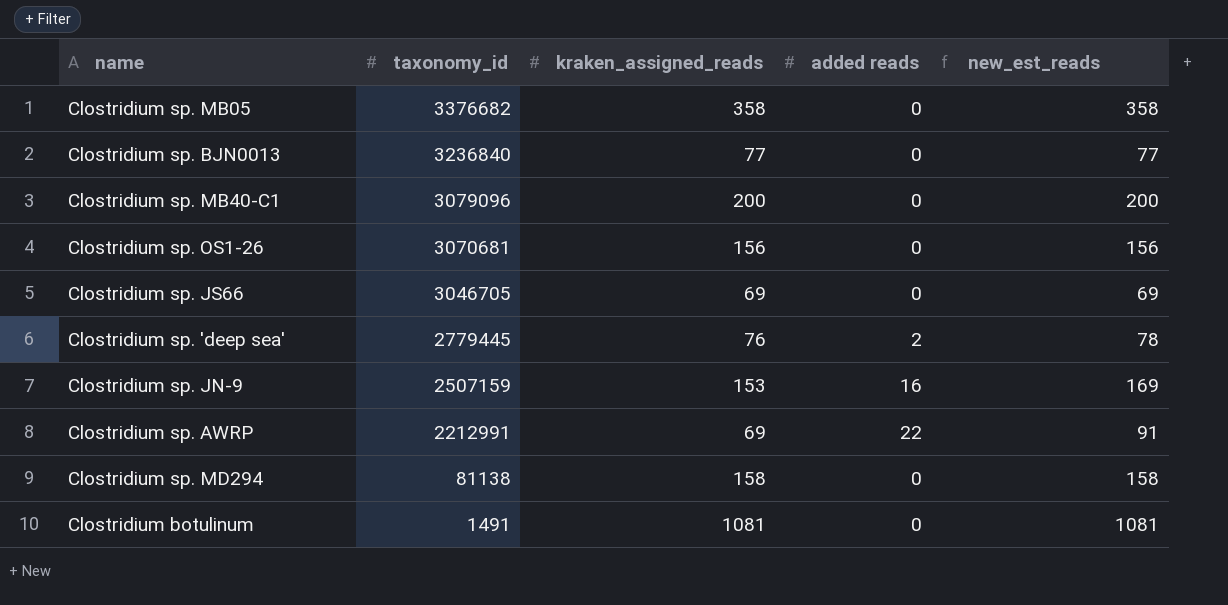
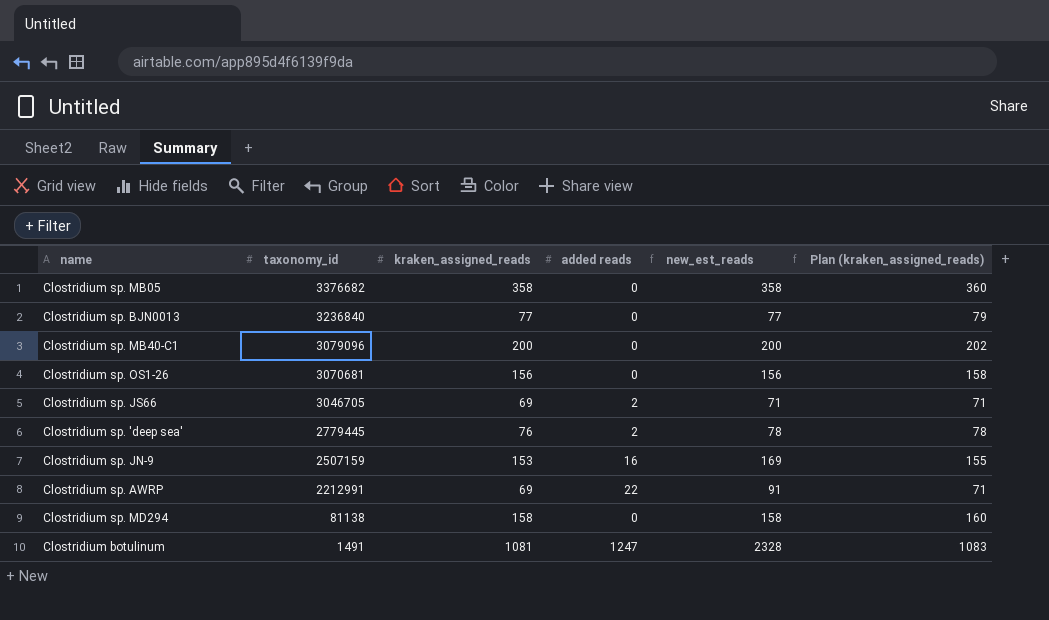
column Plan (kraken_assigned_reads) | formula: none -> [kraken_assigned_reads] + 2
Clostridium sp. JS66 | added reads: 0 -> 2
Clostridium sp. JS66 | new_est_reads: 69 -> 71
Clostridium botulinum | added reads: 0 -> 1247
Clostridium botulinum | new_est_reads: 1081 -> 2328

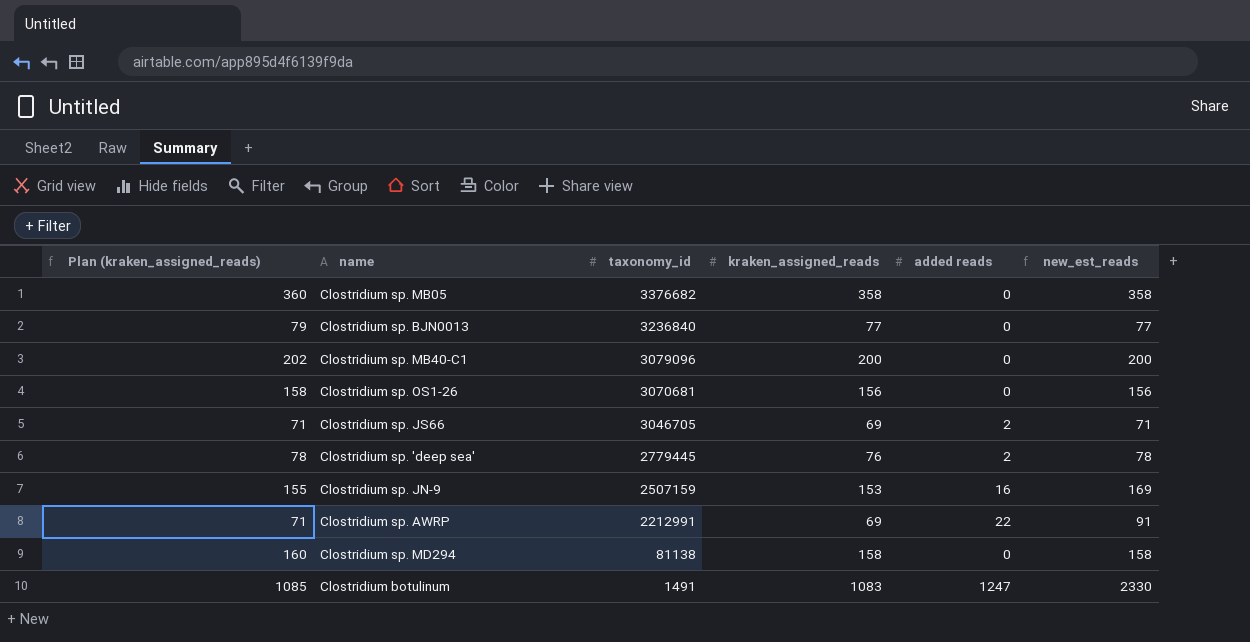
column Plan (kraken_assigned_reads) | position: 6 -> 1
Clostridium botulinum | Plan (kraken_assigned_reads): 1083 -> 1085
Clostridium botulinum | kraken_assigned_reads: 1081 -> 1083
Clostridium botulinum | new_est_reads: 2328 -> 2330

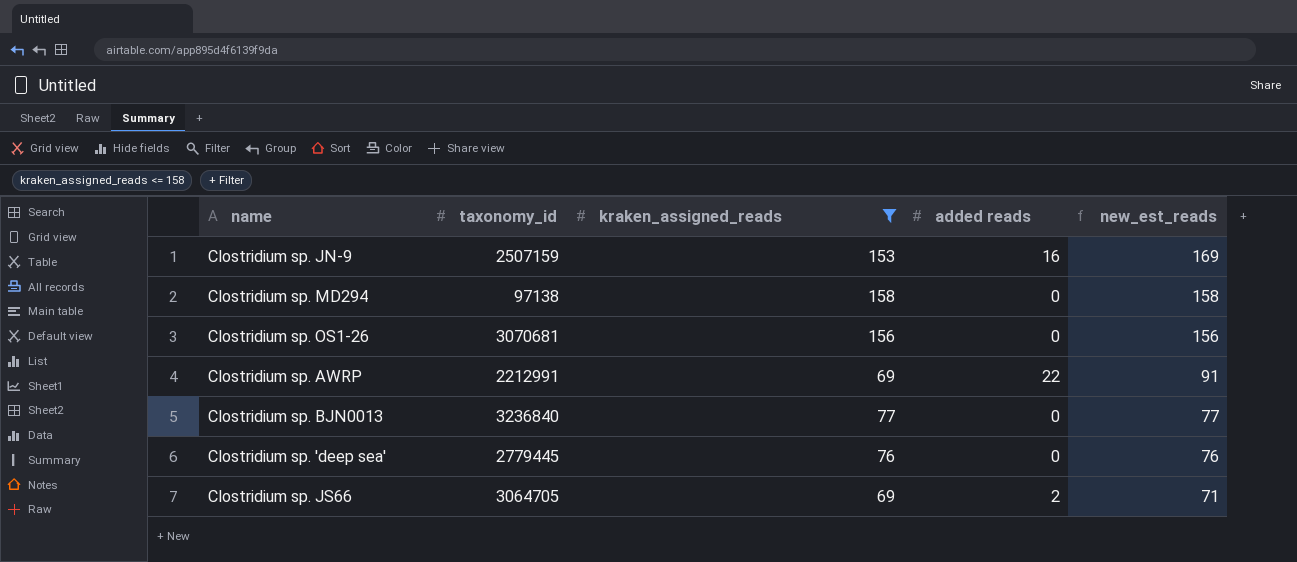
filter: none -> kraken_assigned_reads <= 158
row order: taxonomy_id descending -> new_est_reads descending
column Plan (kraken_assigned_reads) | formula: [kraken_assigned_reads] + 2 -> none
Clostridium sp. MD294 | taxonomy_id: 81138 -> 97138
Clostridium sp. 'deep sea' | added reads: 2 -> 0
Clostridium sp. 'deep sea' | new_est_reads: 78 -> 76
Clostridium sp. JS66 | taxonomy_id: 3046705 -> 3064705

